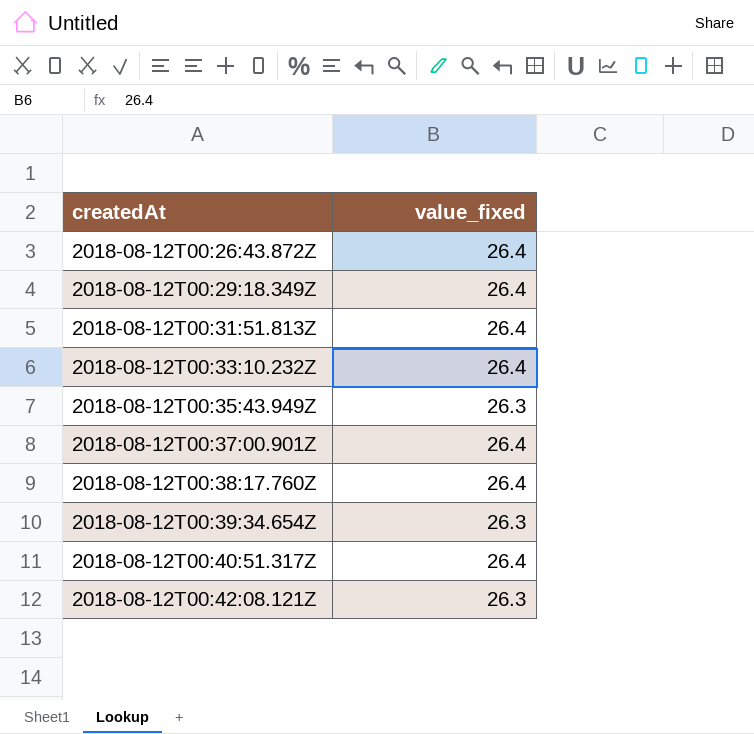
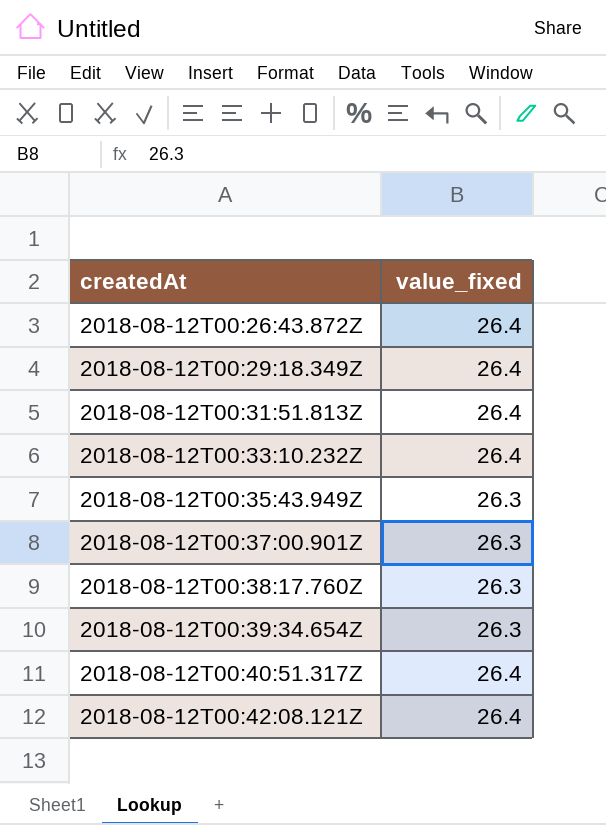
2018-08-12T00:37:00.901Z | value_fixed: 26.4 -> 26.3
2018-08-12T00:38:17.760Z | value_fixed: 26.4 -> 26.3
2018-08-12T00:42:08.121Z | value_fixed: 26.3 -> 26.4

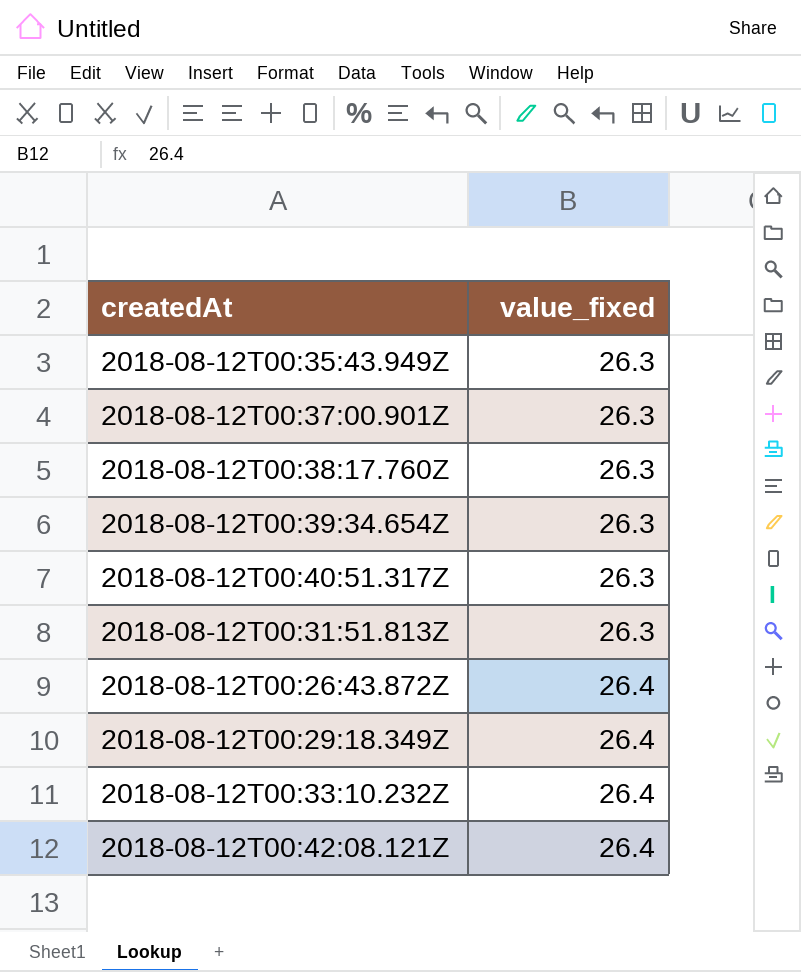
row order: createdAt ascending -> value_fixed ascending
2018-08-12T00:40:51.317Z | value_fixed: 26.4 -> 26.3
2018-08-12T00:31:51.813Z | value_fixed: 26.4 -> 26.3

